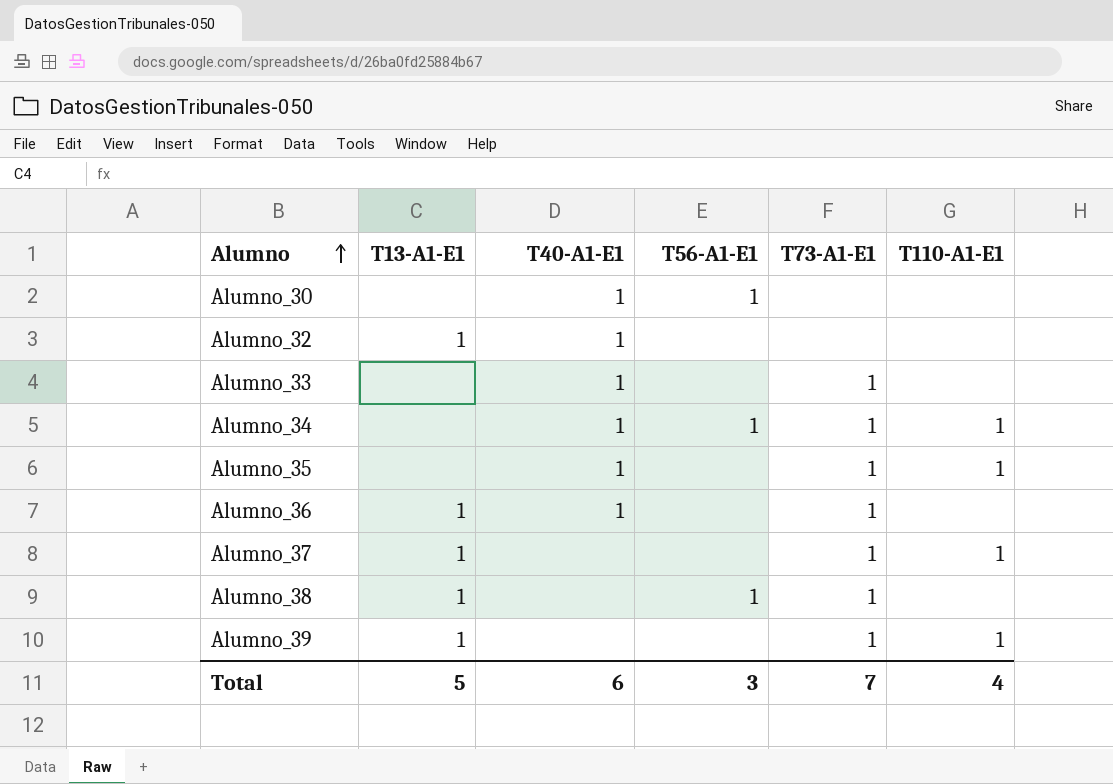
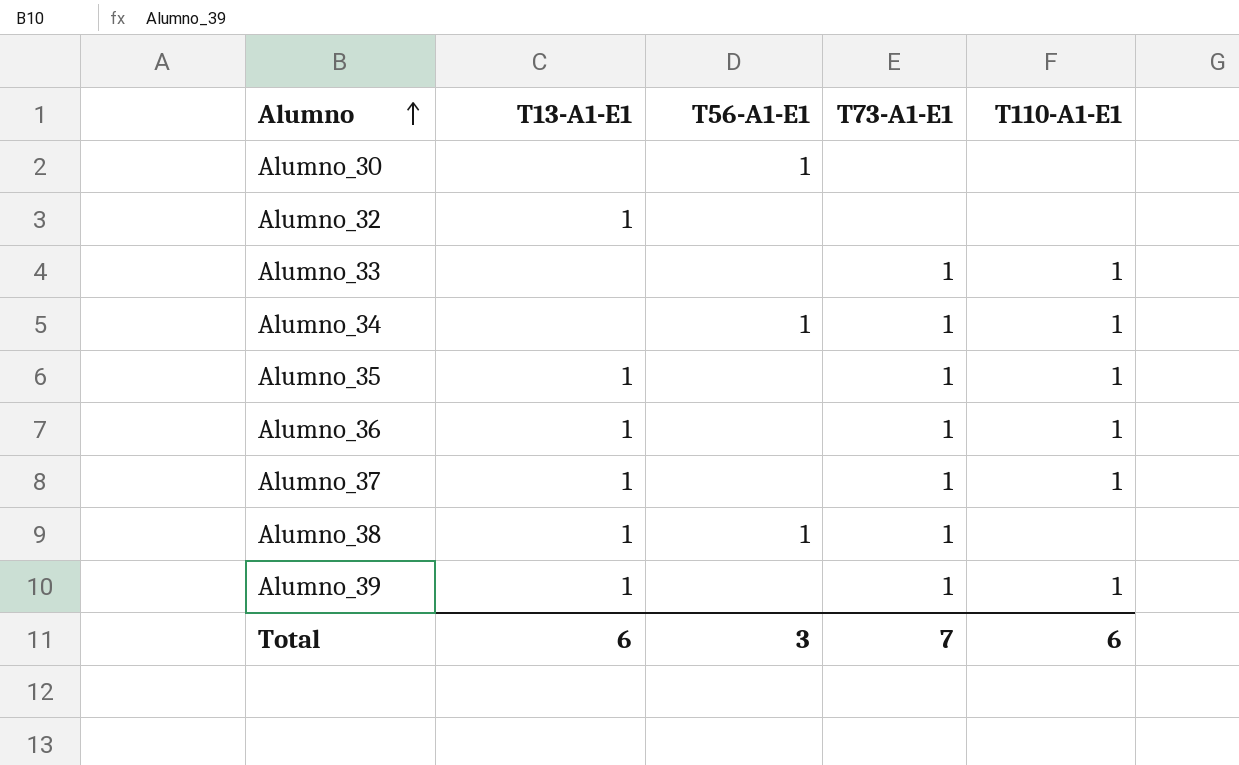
column T40-A1-E1 | position: 3 -> none
Alumno_33 | T110-A1-E1: none -> 1
Alumno_35 | T13-A1-E1: none -> 1
Alumno_36 | T110-A1-E1: none -> 1
Total | T13-A1-E1: 5 -> 6
Total | T110-A1-E1: 4 -> 6

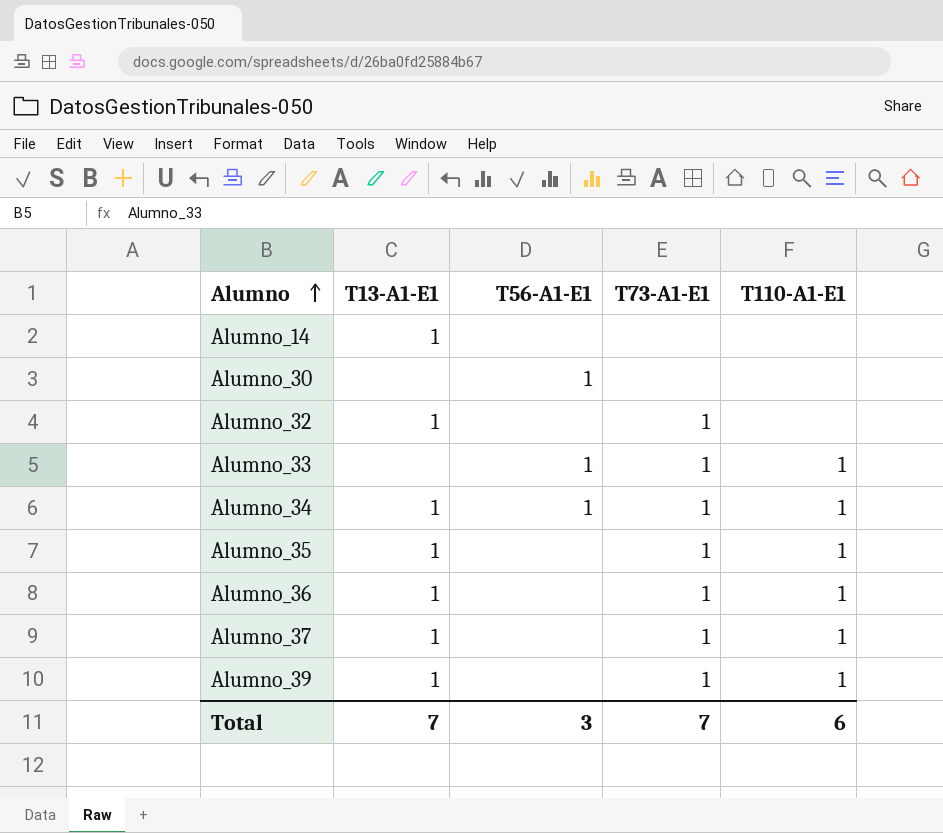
row Alumno_38: 1 | 1 | 1 | none -> none
row Alumno_14: none -> 1 | none | none | none
Alumno_32 | T73-A1-E1: none -> 1
Alumno_33 | T56-A1-E1: none -> 1
Alumno_34 | T13-A1-E1: none -> 1
Total | T13-A1-E1: 6 -> 7

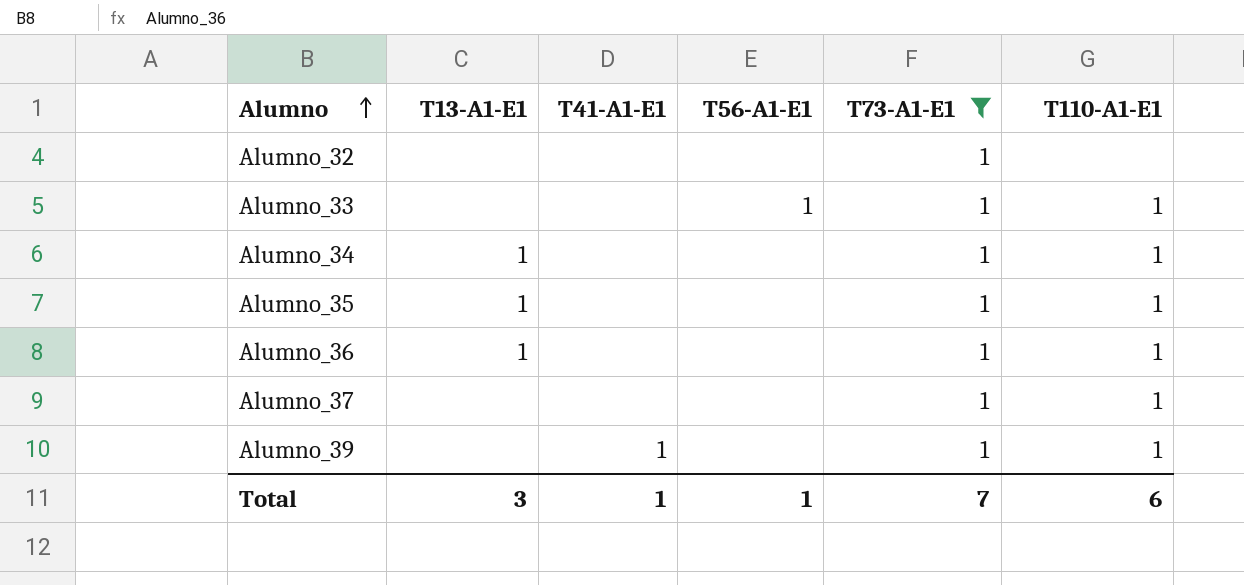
filter: none -> T73-A1-E1 = 1
column T41-A1-E1 | position: none -> 3
Alumno_32 | T13-A1-E1: 1 -> none
Alumno_34 | T56-A1-E1: 1 -> none
Alumno_37 | T13-A1-E1: 1 -> none
Alumno_39 | T13-A1-E1: 1 -> none
Total | T13-A1-E1: 7 -> 3
Total | T56-A1-E1: 3 -> 1

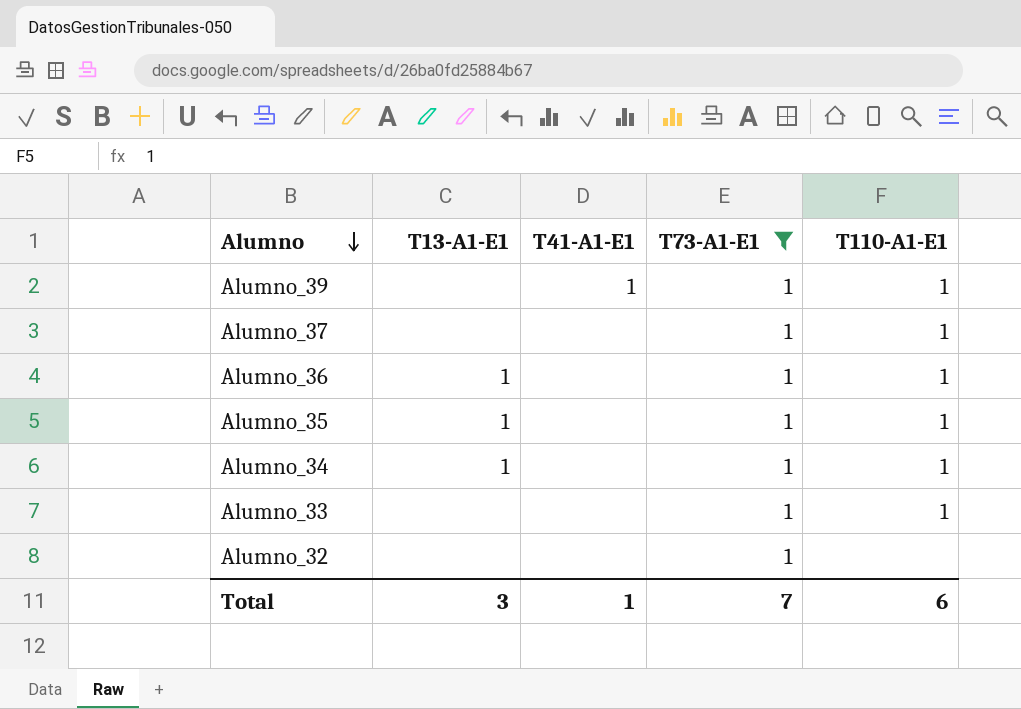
row order: Alumno ascending -> Alumno descending
column T56-A1-E1 | position: 4 -> none

